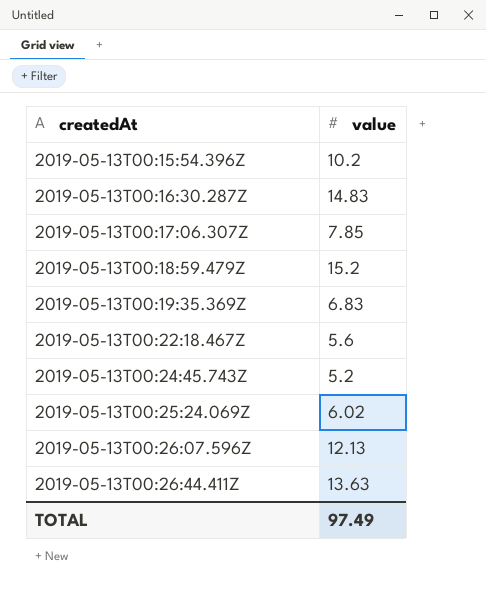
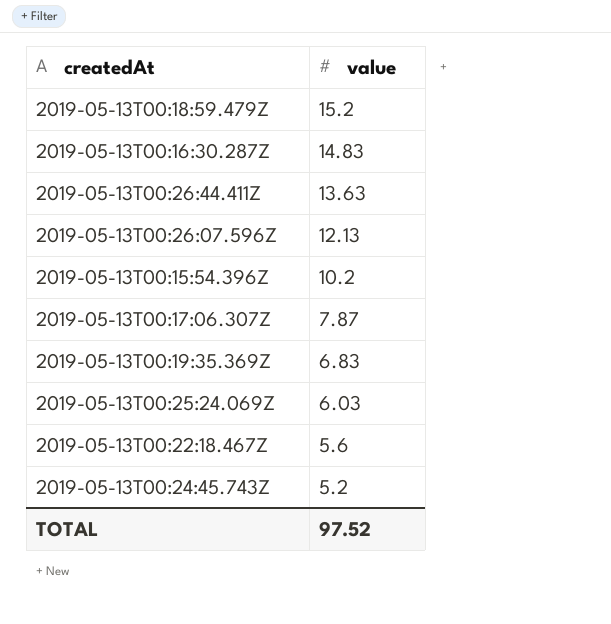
row order: createdAt ascending -> value descending
2019-05-13T00:17:06.307Z | value: 7.85 -> 7.87
2019-05-13T00:25:24.069Z | value: 6.02 -> 6.03
TOTAL | value: 97.49 -> 97.52

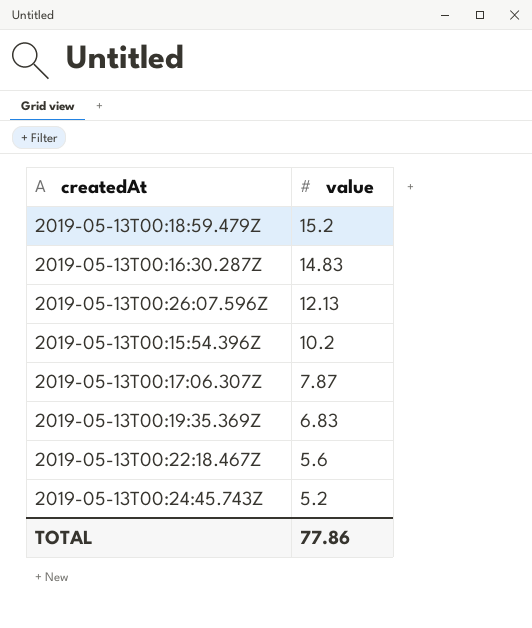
row 2019-05-13T00:26:44.411Z: 13.63 -> none
row 2019-05-13T00:25:24.069Z: 6.03 -> none
TOTAL | value: 97.52 -> 77.86

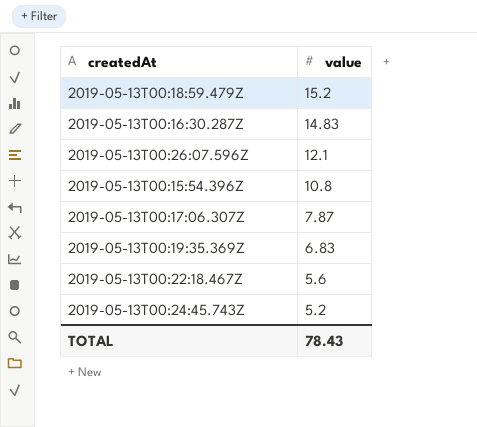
2019-05-13T00:26:07.596Z | value: 12.13 -> 12.1
2019-05-13T00:15:54.396Z | value: 10.2 -> 10.8
TOTAL | value: 77.86 -> 78.43

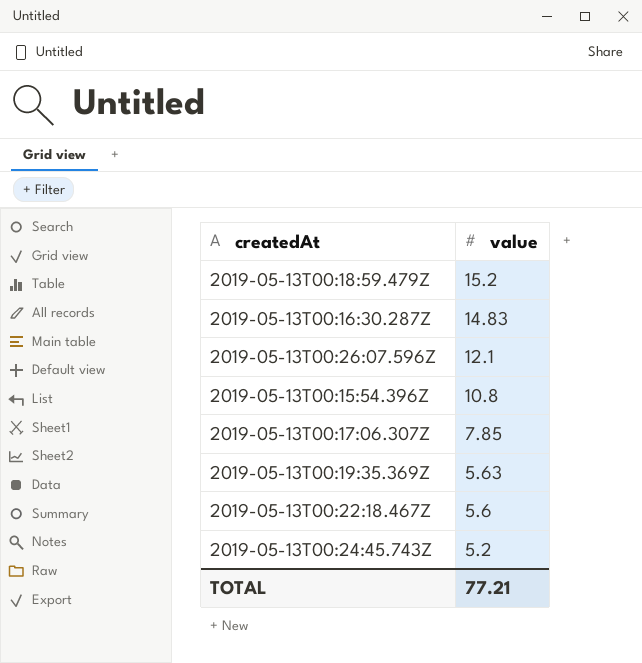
2019-05-13T00:17:06.307Z | value: 7.87 -> 7.85
2019-05-13T00:19:35.369Z | value: 6.83 -> 5.63
TOTAL | value: 78.43 -> 77.21

